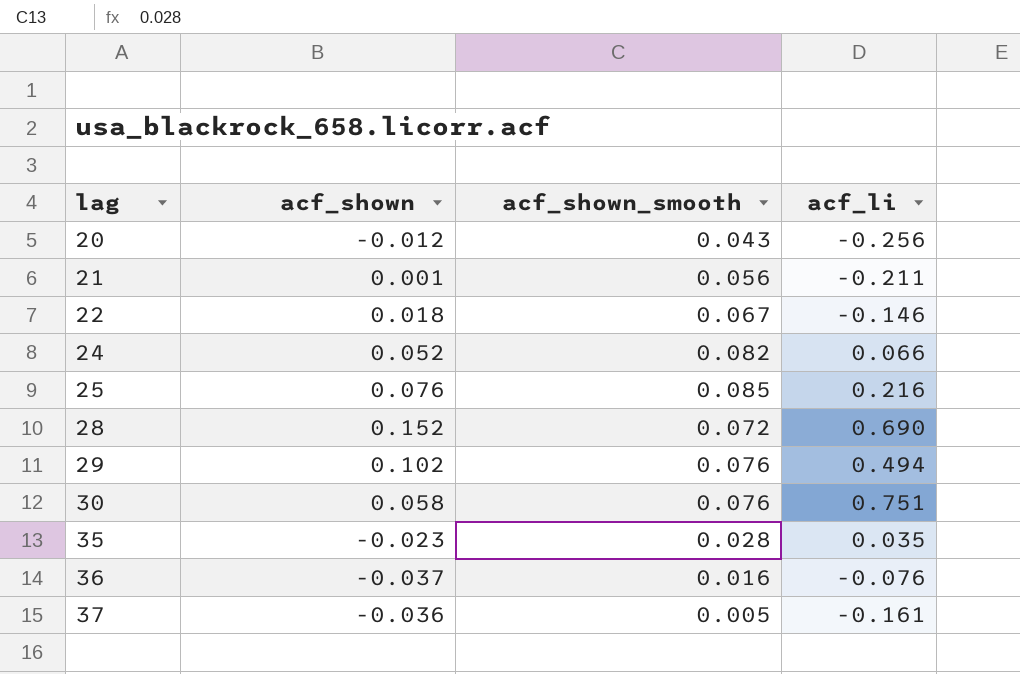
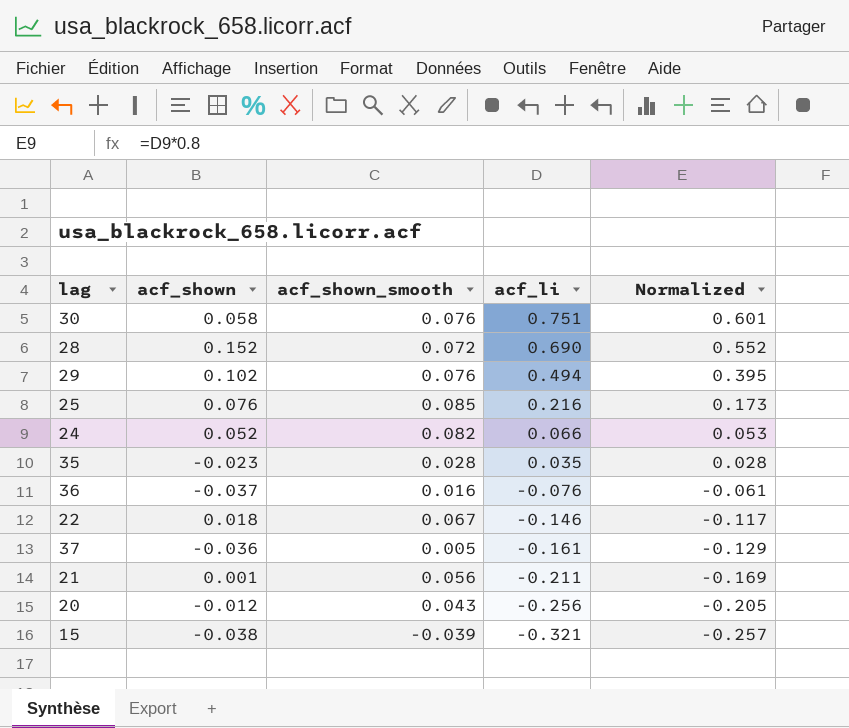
row order: lag ascending -> acf_li descending
column Normalized | formula: none -> [acf_li] * 0.8
row 15: none -> -0.038 | -0.039 | -0.321 | -0.257

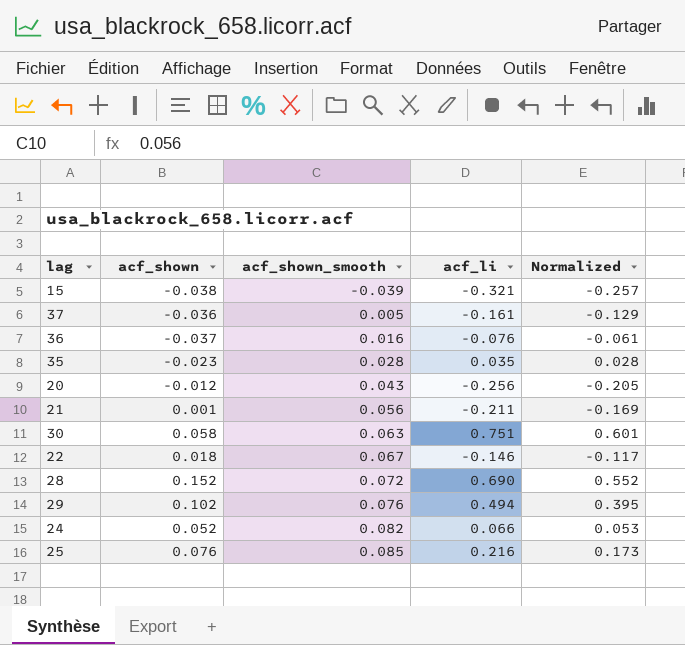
row order: acf_li descending -> acf_shown_smooth ascending
30 | acf_shown_smooth: 0.076 -> 0.063

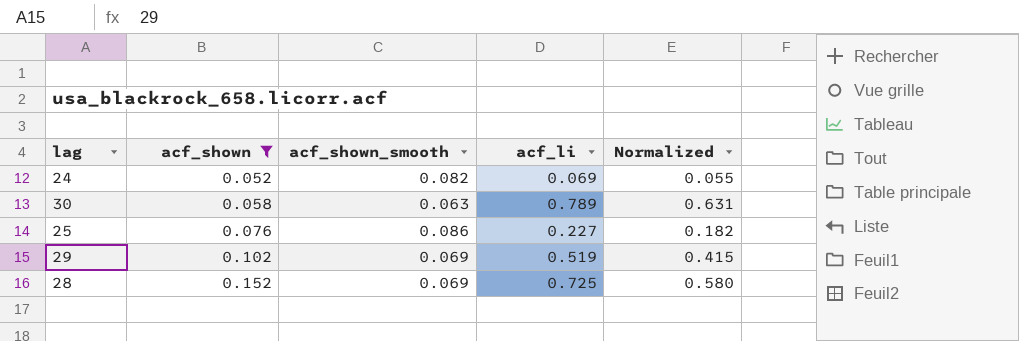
filter: none -> acf_shown >= 0.052
row order: acf_shown_smooth ascending -> acf_shown ascending
24 | acf_li: 0.066 -> 0.069
24 | Normalized: 0.053 -> 0.055
30 | acf_li: 0.751 -> 0.789
30 | Normalized: 0.601 -> 0.631
25 | acf_shown_smooth: 0.085 -> 0.086
25 | acf_li: 0.216 -> 0.227
25 | Normalized: 0.173 -> 0.182
29 | acf_shown_smooth: 0.076 -> 0.069
29 | acf_li: 0.494 -> 0.519
29 | Normalized: 0.395 -> 0.415
28 | acf_shown_smooth: 0.072 -> 0.069
28 | acf_li: 0.690 -> 0.725
28 | Normalized: 0.552 -> 0.580

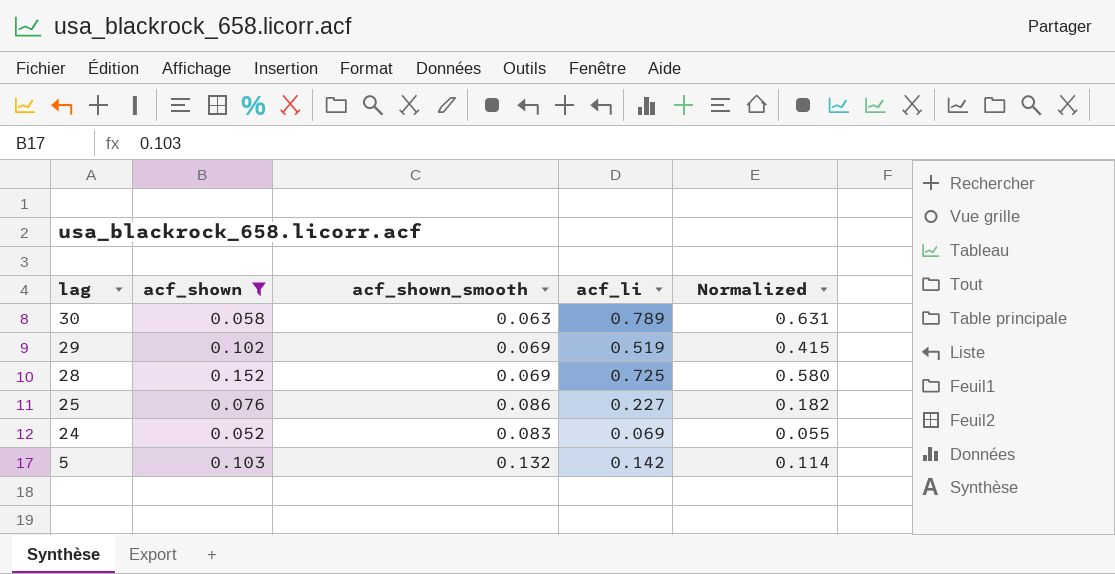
row order: acf_shown ascending -> lag descending
24 | acf_shown_smooth: 0.082 -> 0.083
row 5: none -> 0.103 | 0.132 | 0.142 | 0.114

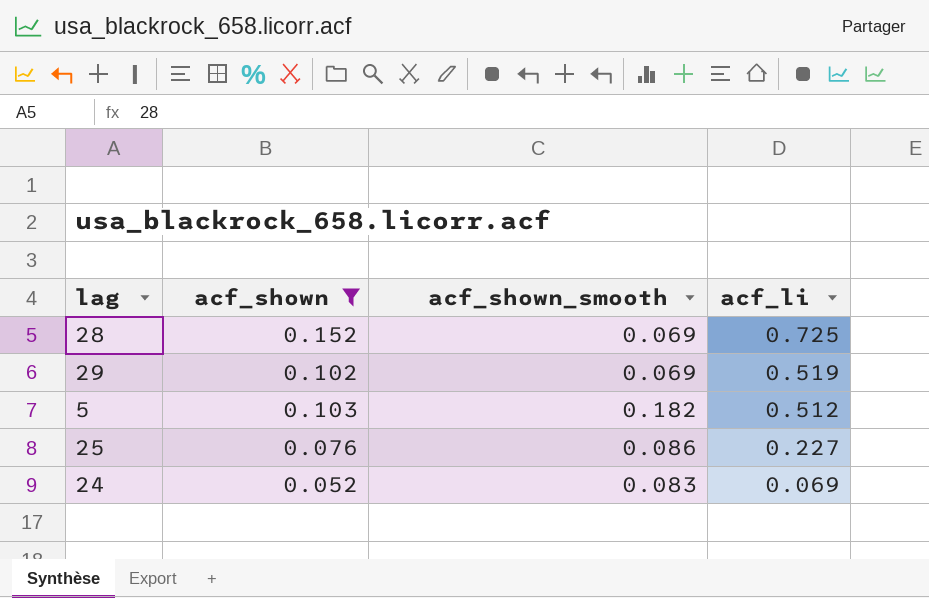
row order: lag descending -> acf_li descending
column Normalized | formula: [acf_li] * 0.8 -> none
row 30: 0.058 | 0.063 | 0.789 | 0.631 -> none
5 | acf_shown_smooth: 0.132 -> 0.182
5 | acf_li: 0.142 -> 0.512

